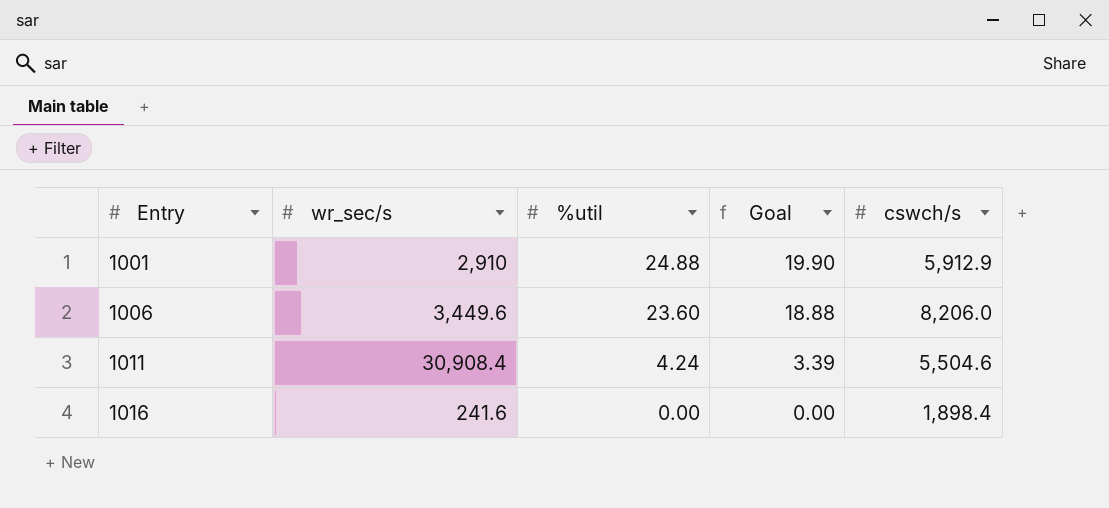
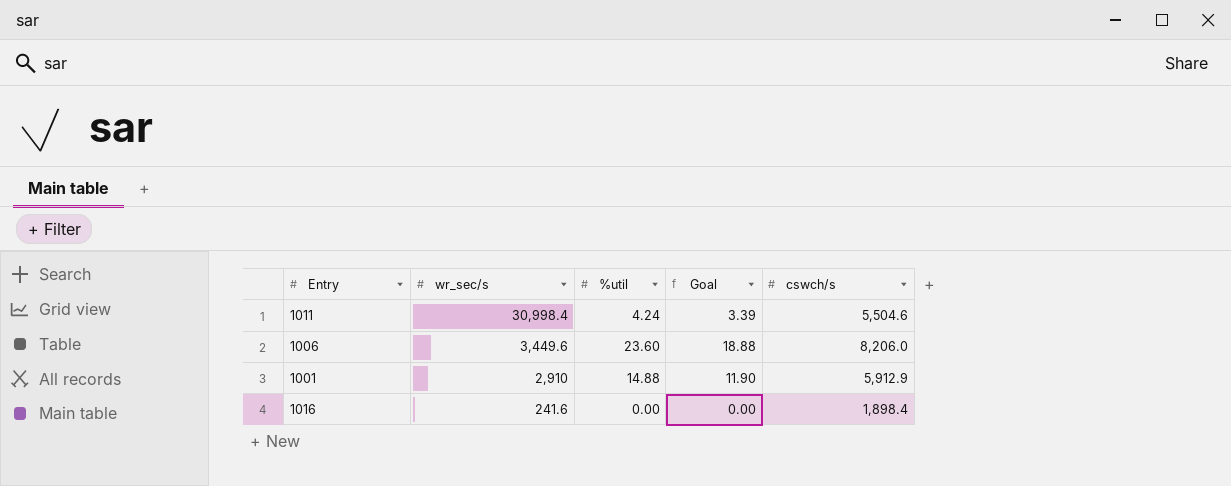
row order: Entry ascending -> wr_sec/s descending
1011 | wr_sec/s: 30,908.4 -> 30,998.4
1001 | %util: 24.88 -> 14.88
1001 | Goal: 19.90 -> 11.90

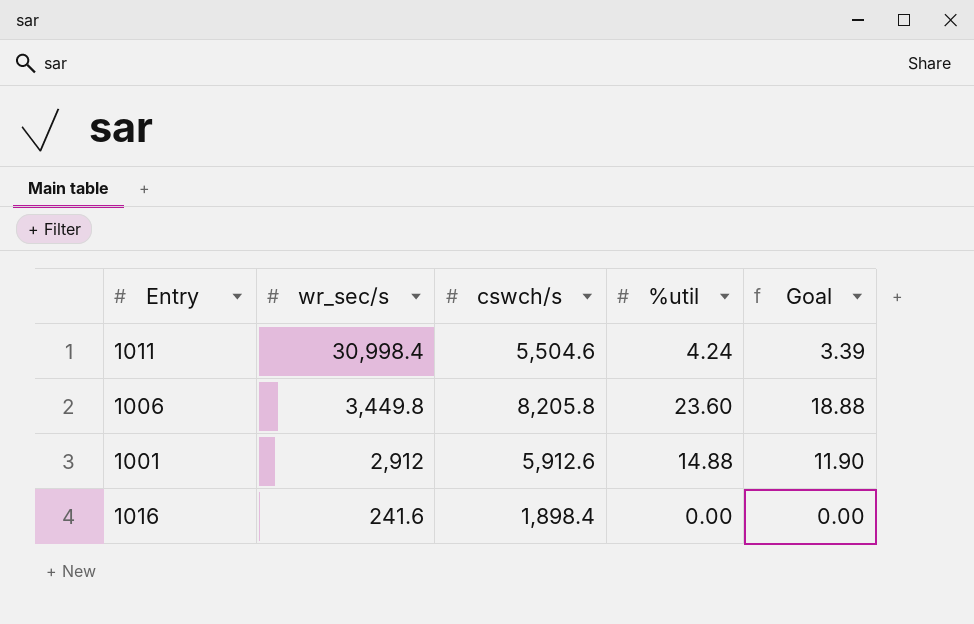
column cswch/s | position: 5 -> 3
1006 | wr_sec/s: 3,449.6 -> 3,449.8
1006 | cswch/s: 8,206.0 -> 8,205.8
1001 | wr_sec/s: 2,910 -> 2,912
1001 | cswch/s: 5,912.9 -> 5,912.6

